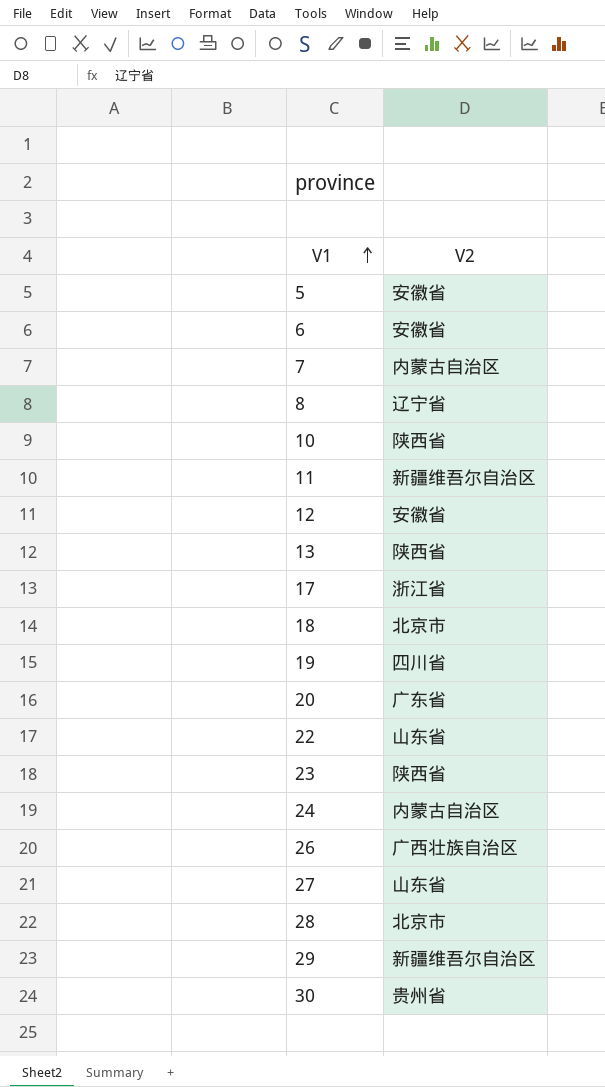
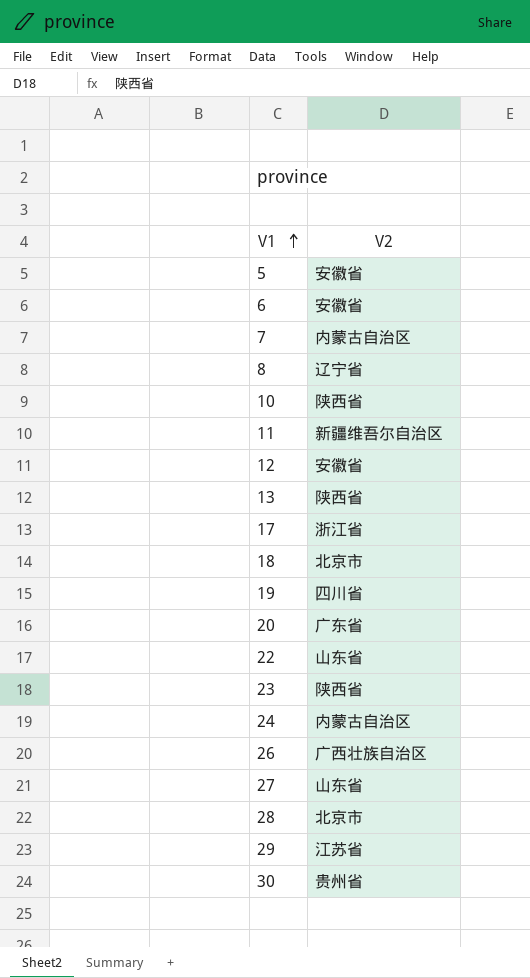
29 | V2: 新疆维吾尔自治区 -> 江苏省

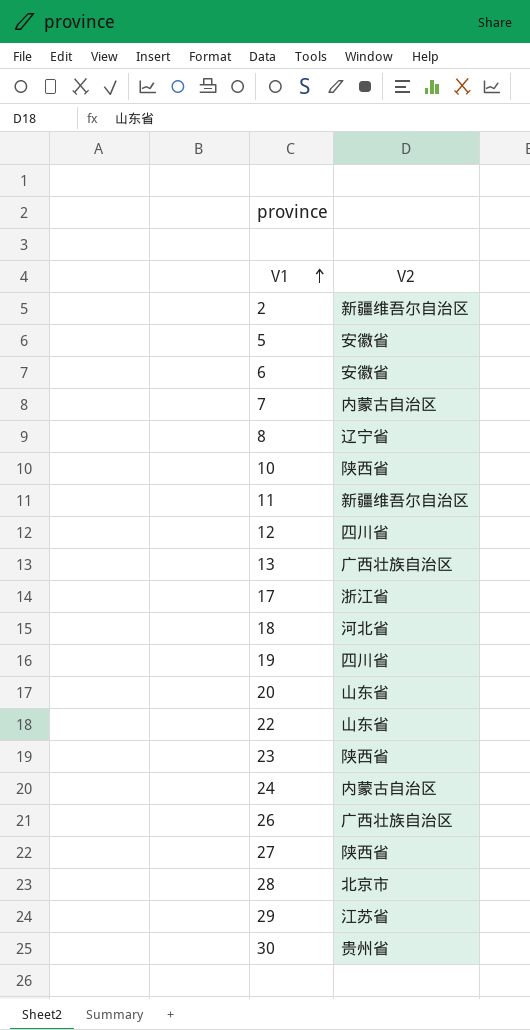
row 2: none -> 新疆维吾尔自治区
12 | V2: 安徽省 -> 四川省
13 | V2: 陕西省 -> 广西壮族自治区
18 | V2: 北京市 -> 河北省
20 | V2: 广东省 -> 山东省
27 | V2: 山东省 -> 陕西省

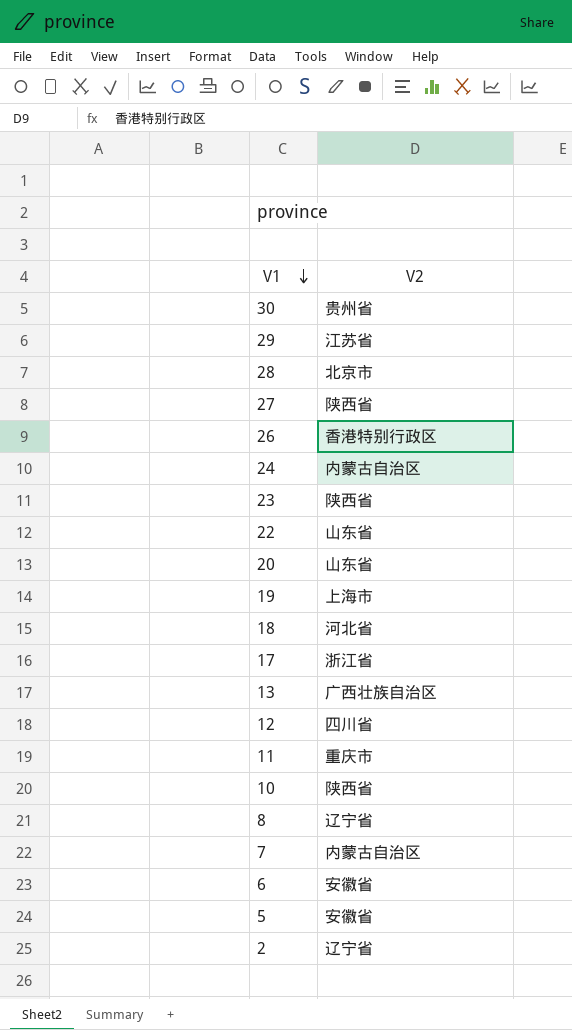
row order: V1 ascending -> V1 descending
26 | V2: 广西壮族自治区 -> 香港特别行政区
19 | V2: 四川省 -> 上海市
11 | V2: 新疆维吾尔自治区 -> 重庆市
2 | V2: 新疆维吾尔自治区 -> 辽宁省

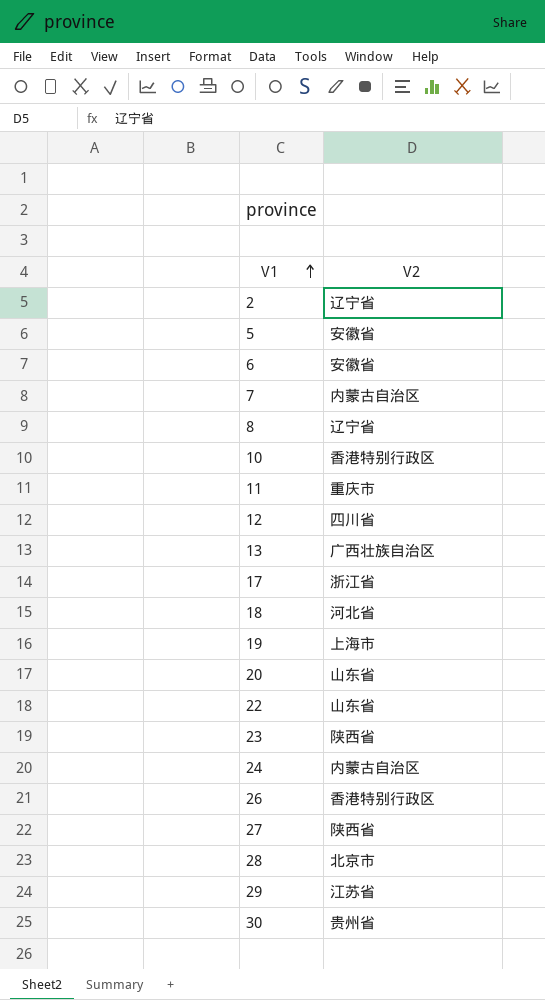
row order: V1 descending -> V1 ascending
10 | V2: 陕西省 -> 香港特别行政区

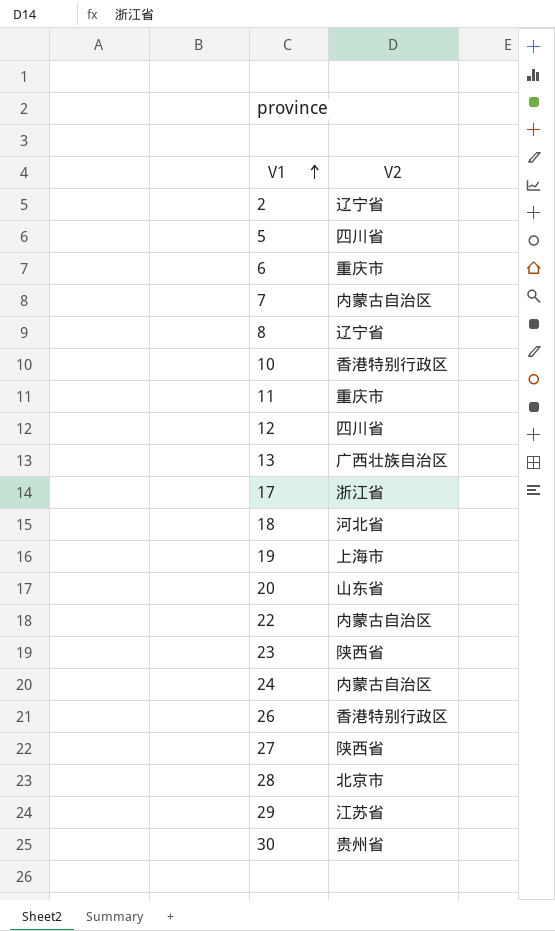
5 | V2: 安徽省 -> 四川省
6 | V2: 安徽省 -> 重庆市
22 | V2: 山东省 -> 内蒙古自治区

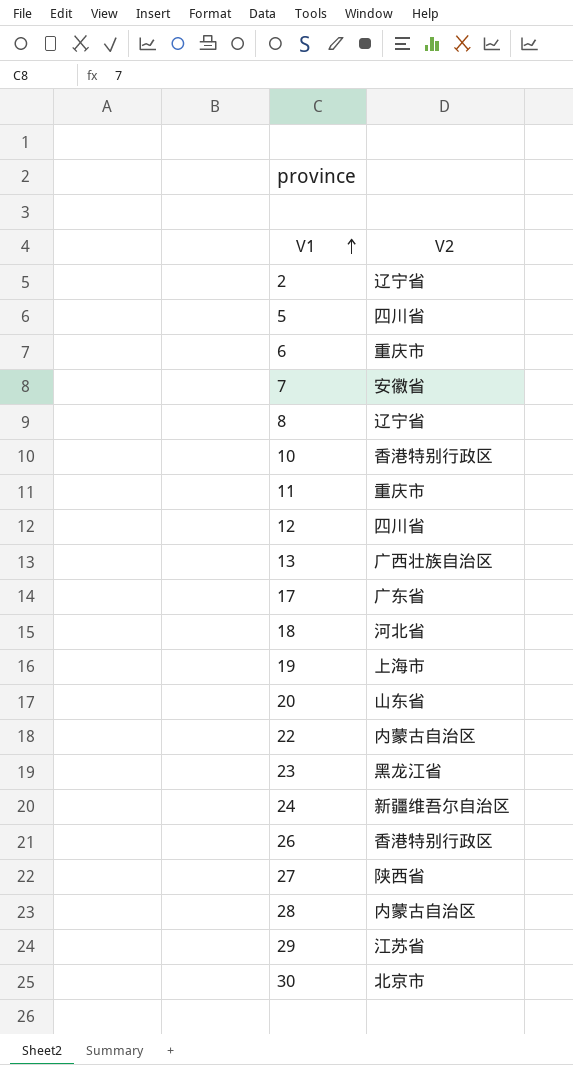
7 | V2: 内蒙古自治区 -> 安徽省
17 | V2: 浙江省 -> 广东省
23 | V2: 陕西省 -> 黑龙江省
24 | V2: 内蒙古自治区 -> 新疆维吾尔自治区
28 | V2: 北京市 -> 内蒙古自治区
30 | V2: 贵州省 -> 北京市

